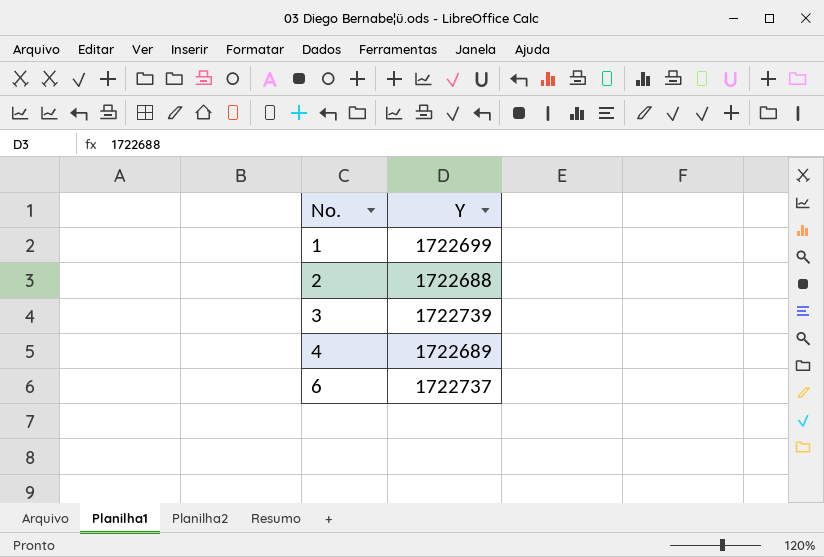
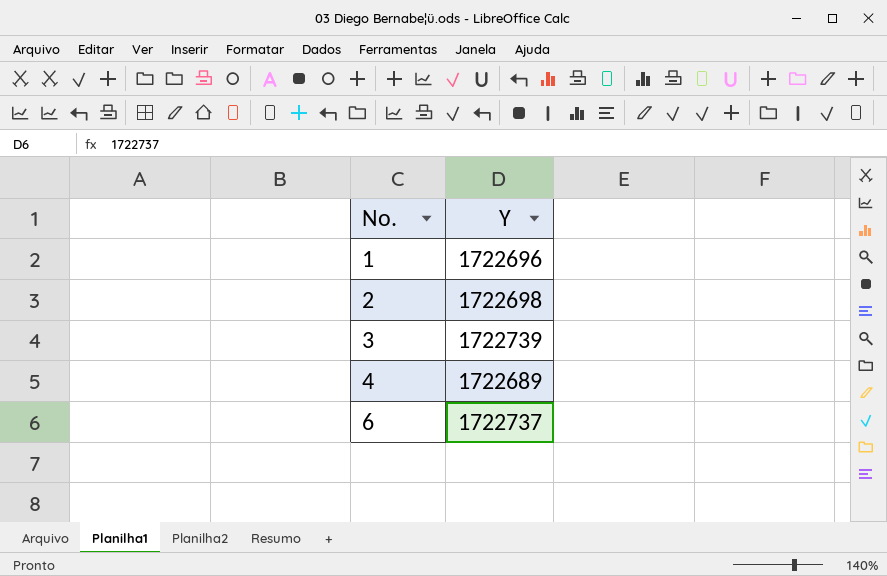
1 | Y: 1722699 -> 1722696
2 | Y: 1722688 -> 1722698

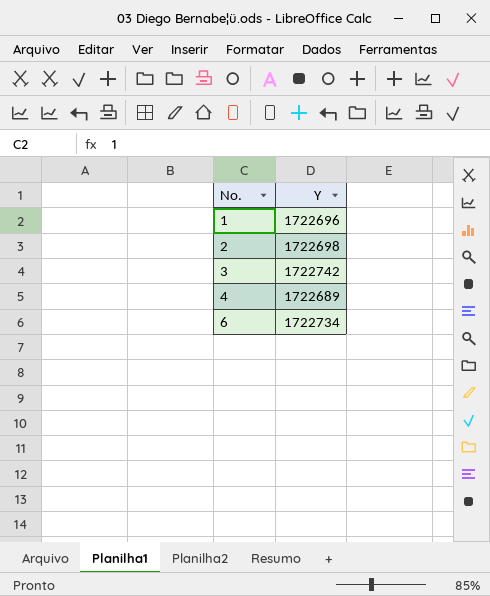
3 | Y: 1722739 -> 1722742
6 | Y: 1722737 -> 1722734

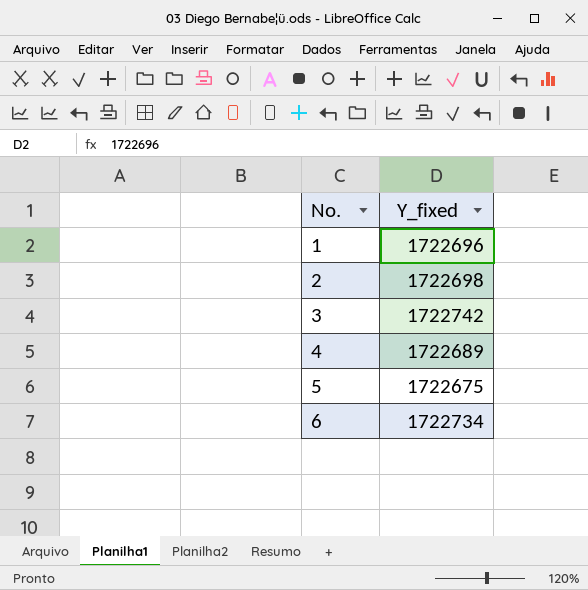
column name: Y -> Y_fixed
row 5: none -> 1722675

